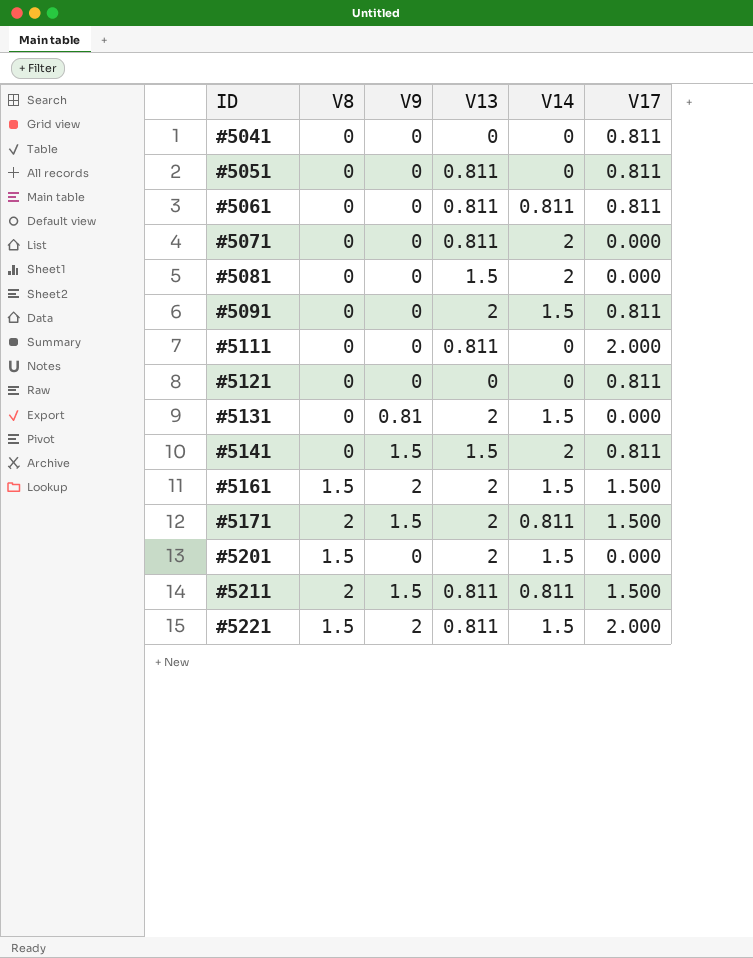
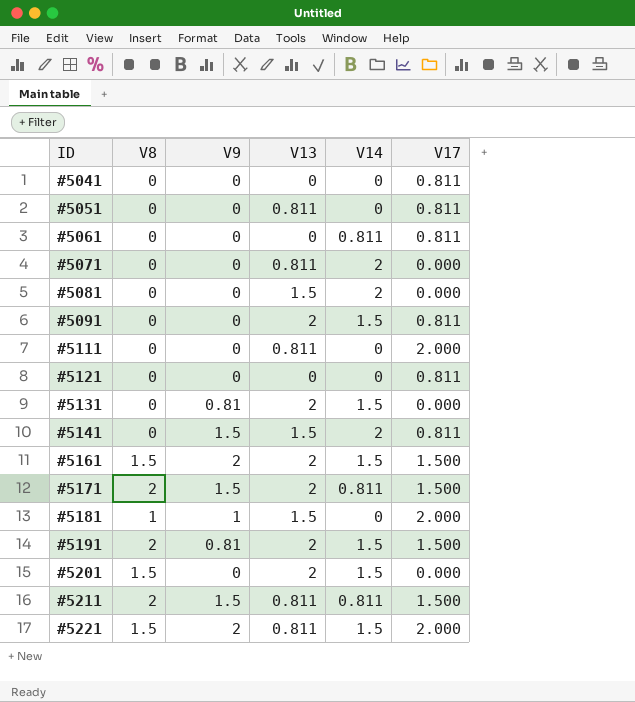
#5061 | V13: 0.811 -> 0
row #5181: none -> 1 | 1 | 1.5 | 0 | 2.000
row #5191: none -> 2 | 0.81 | 2 | 1.5 | 1.500

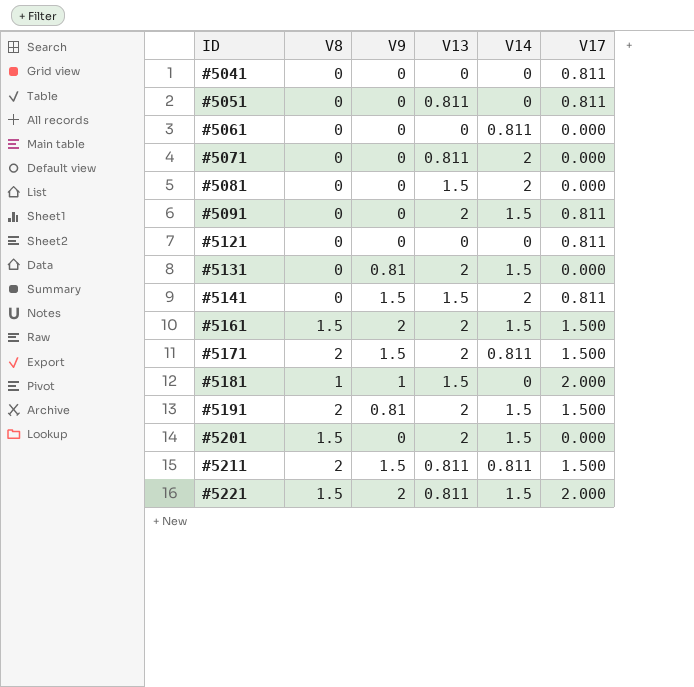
row #5111: 0 | 0 | 0.811 | 0 | 2.000 -> none
#5061 | V17: 0.811 -> 0.000

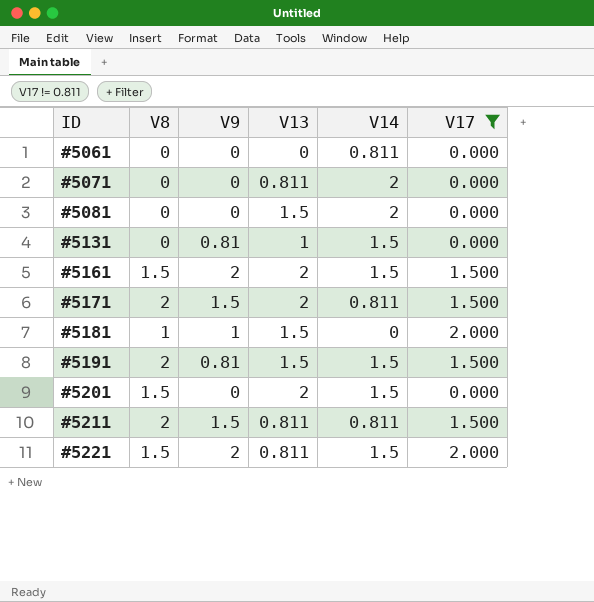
filter: none -> V17 != 0.811
#5131 | V13: 2 -> 1
#5191 | V13: 2 -> 1.5

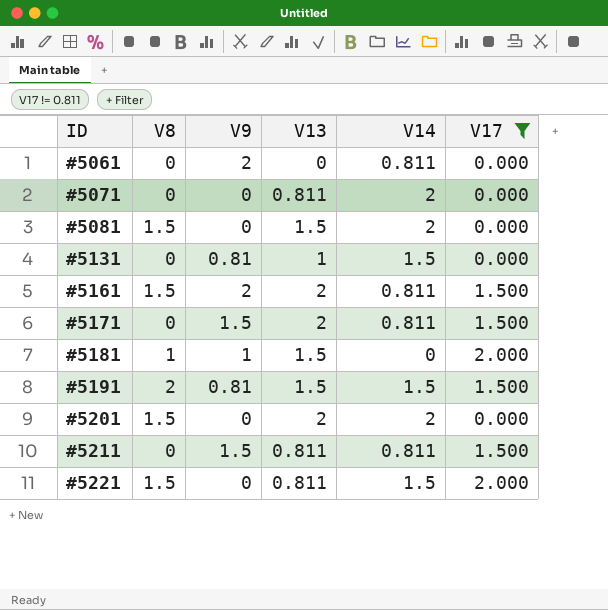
#5061 | V9: 0 -> 2
#5081 | V8: 0 -> 1.5
#5161 | V14: 1.5 -> 0.811
#5171 | V8: 2 -> 0
#5201 | V14: 1.5 -> 2
#5211 | V8: 2 -> 0
#5221 | V9: 2 -> 0

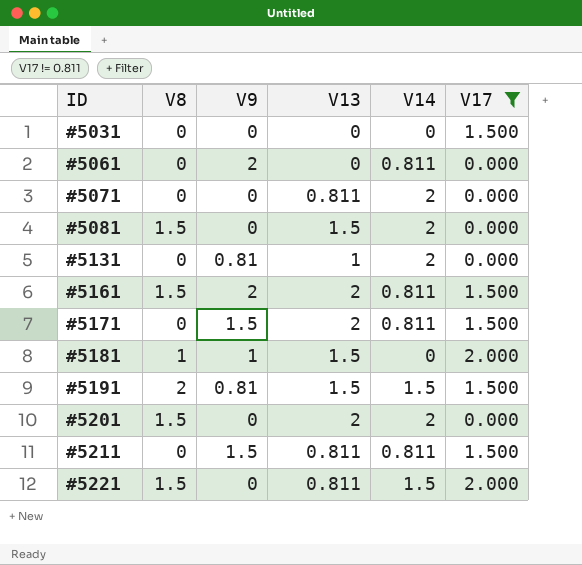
row #5031: none -> 0 | 0 | 0 | 0 | 1.500
#5131 | V14: 1.5 -> 2

